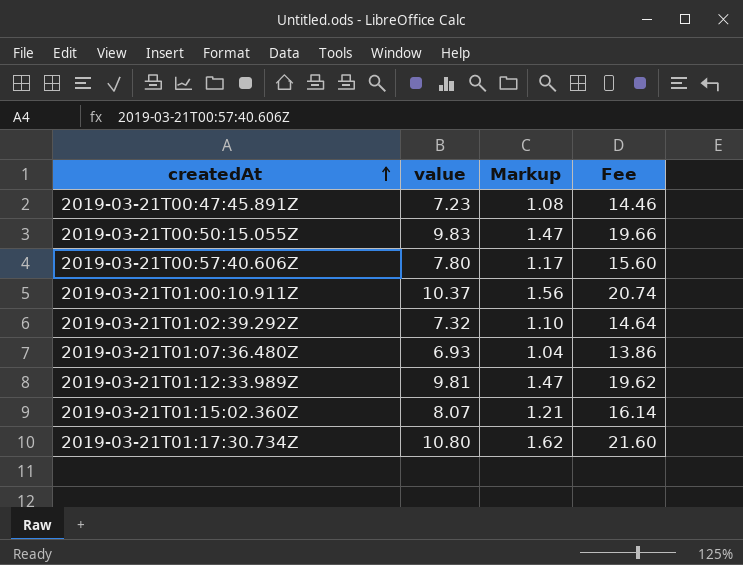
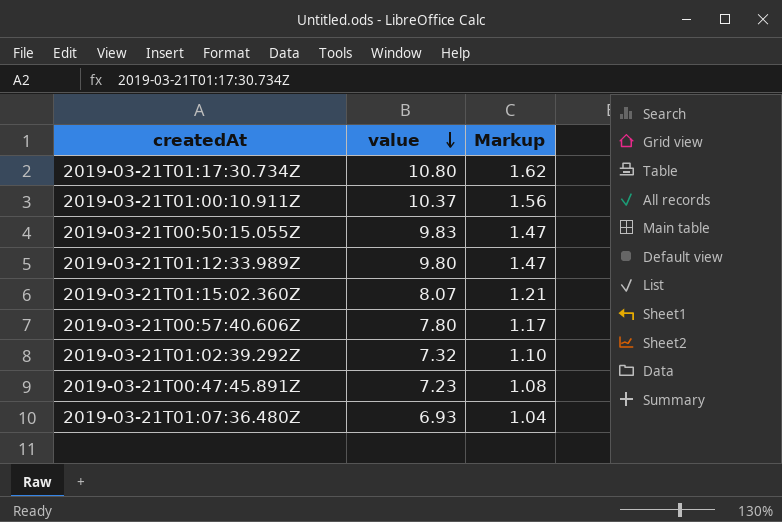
row order: createdAt ascending -> value descending
column Fee | formula: [value] * 2 -> none
2019-03-21T01:12:33.989Z | value: 9.81 -> 9.80

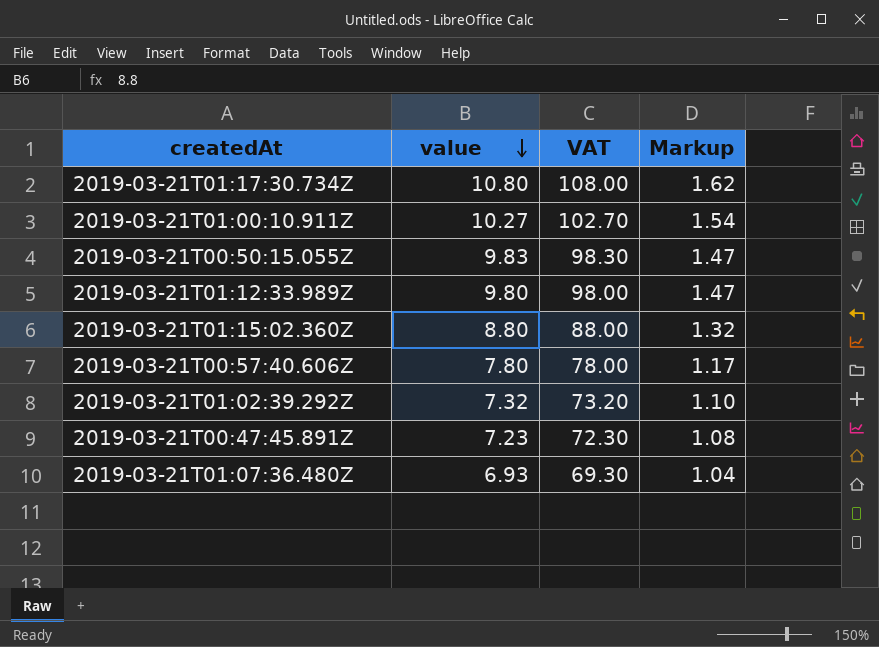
column VAT | formula: none -> [value] * 10
2019-03-21T01:00:10.911Z | value: 10.37 -> 10.27
2019-03-21T01:00:10.911Z | Markup: 1.56 -> 1.54
2019-03-21T01:15:02.360Z | value: 8.07 -> 8.80
2019-03-21T01:15:02.360Z | Markup: 1.21 -> 1.32

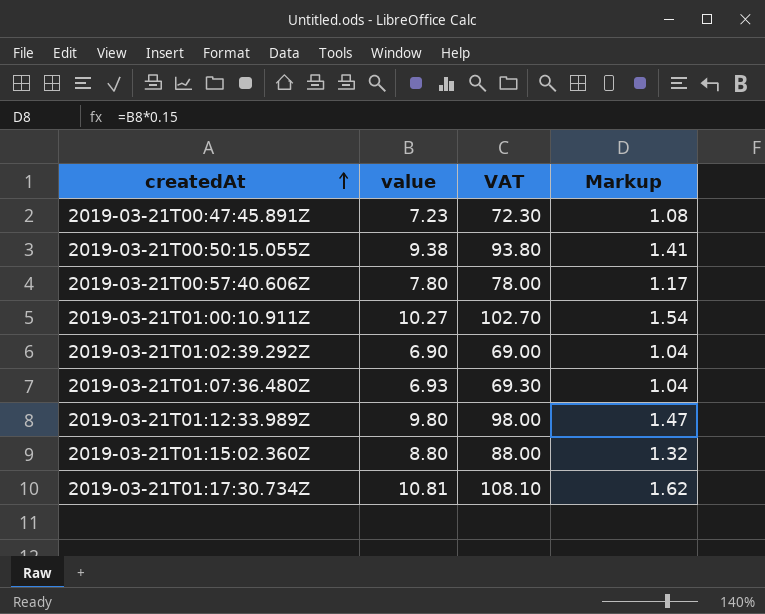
row order: value descending -> createdAt ascending
2019-03-21T00:50:15.055Z | value: 9.83 -> 9.38
2019-03-21T00:50:15.055Z | VAT: 98.30 -> 93.80
2019-03-21T00:50:15.055Z | Markup: 1.47 -> 1.41
2019-03-21T01:02:39.292Z | value: 7.32 -> 6.90
2019-03-21T01:02:39.292Z | VAT: 73.20 -> 69.00
2019-03-21T01:02:39.292Z | Markup: 1.10 -> 1.04
2019-03-21T01:17:30.734Z | value: 10.80 -> 10.81
2019-03-21T01:17:30.734Z | VAT: 108.00 -> 108.10

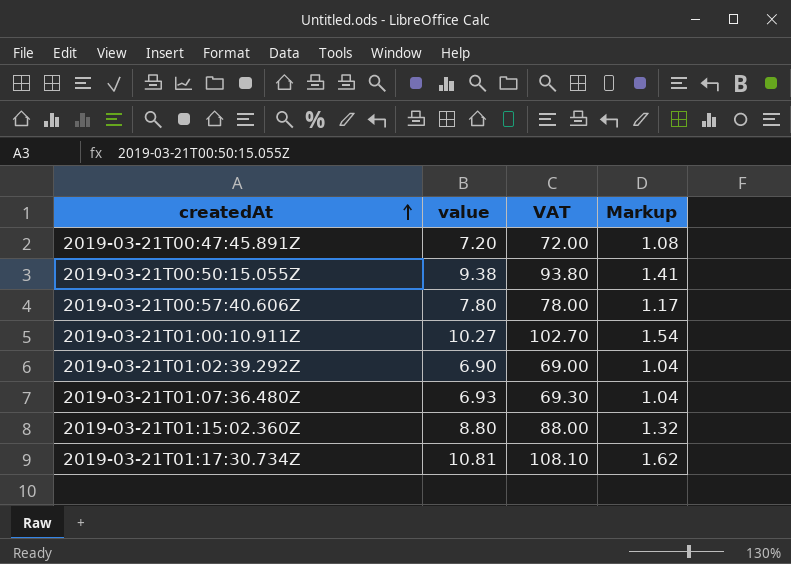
row 2019-03-21T01:12:33.989Z: 9.80 | 98.00 | 1.47 -> none
2019-03-21T00:47:45.891Z | value: 7.23 -> 7.20
2019-03-21T00:47:45.891Z | VAT: 72.30 -> 72.00

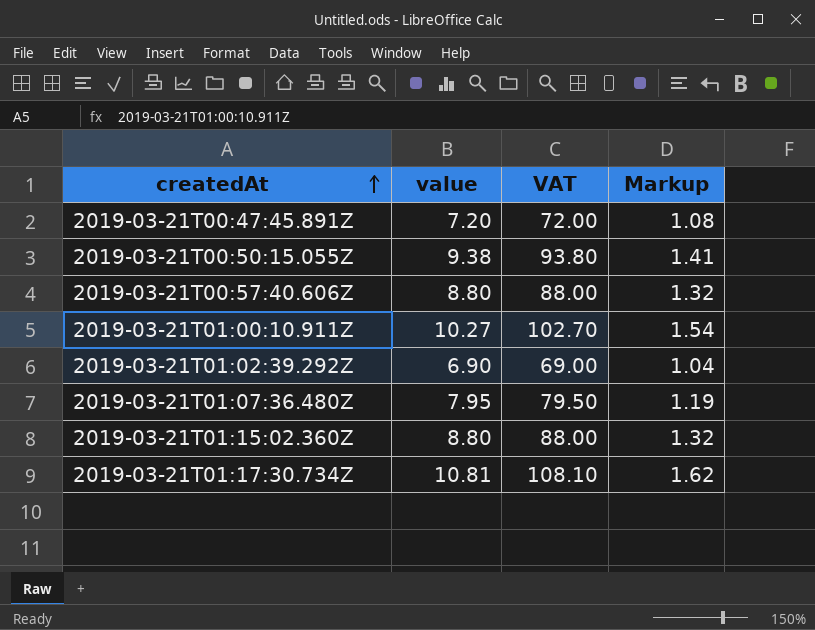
2019-03-21T00:57:40.606Z | value: 7.80 -> 8.80
2019-03-21T00:57:40.606Z | VAT: 78.00 -> 88.00
2019-03-21T00:57:40.606Z | Markup: 1.17 -> 1.32
2019-03-21T01:07:36.480Z | value: 6.93 -> 7.95
2019-03-21T01:07:36.480Z | VAT: 69.30 -> 79.50
2019-03-21T01:07:36.480Z | Markup: 1.04 -> 1.19

